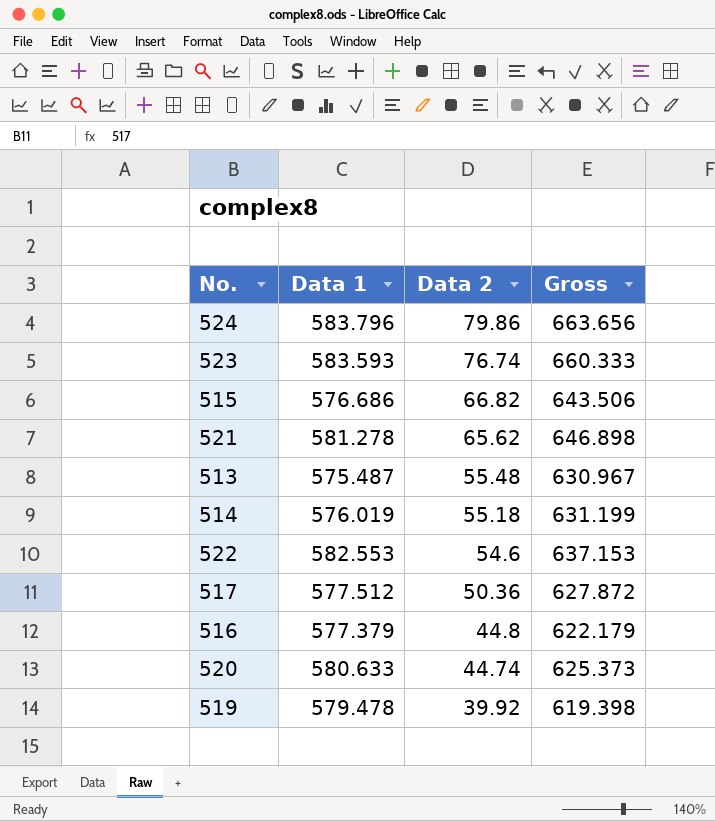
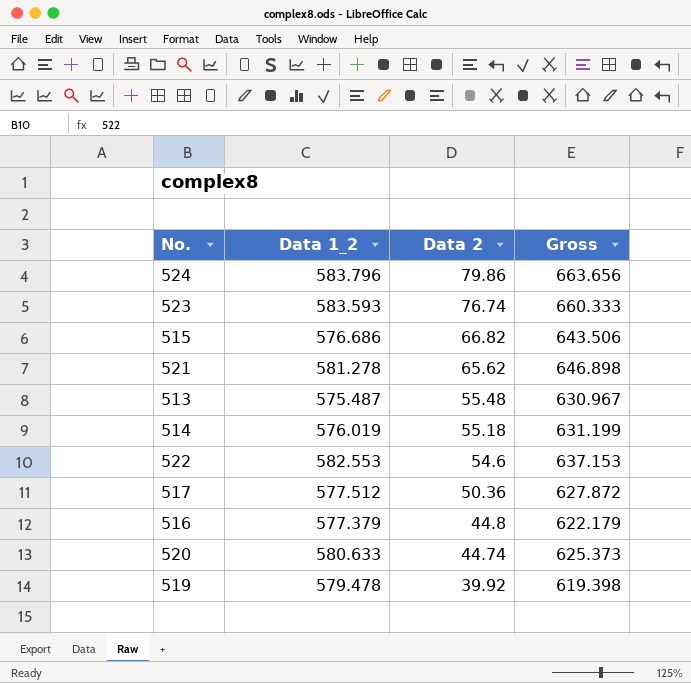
column name: Data 1 -> Data 1_2

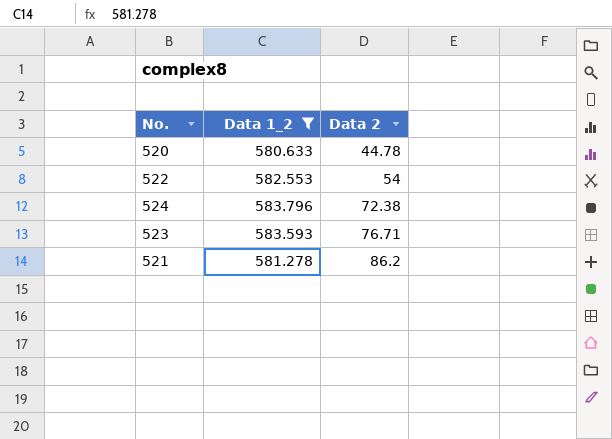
filter: none -> Data 1_2 >= 580.633
row order: Data 2 descending -> Data 2 ascending
column Gross | formula: [Data 1_2] + [Data 2] -> none
520 | Data 2: 44.74 -> 44.78
522 | Data 2: 54.6 -> 54
524 | Data 2: 79.86 -> 72.38
523 | Data 2: 76.74 -> 76.71
521 | Data 2: 65.62 -> 86.2

